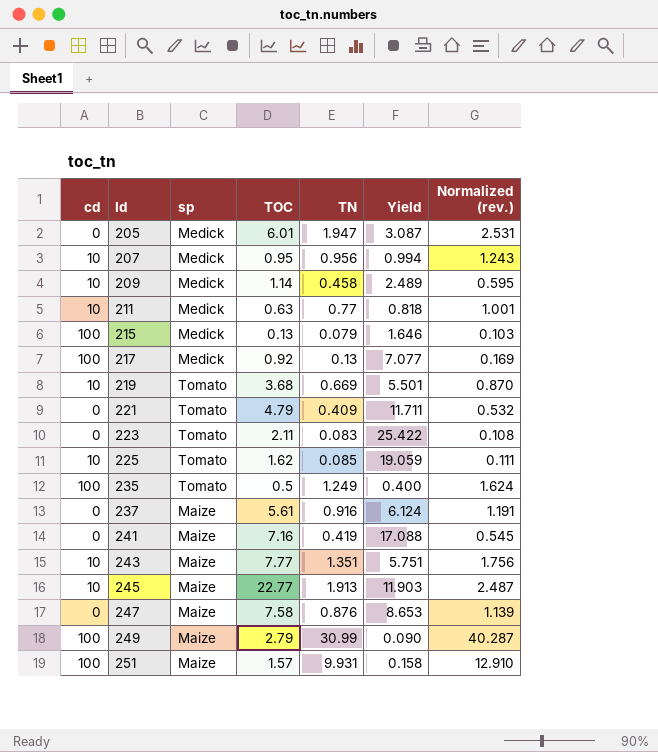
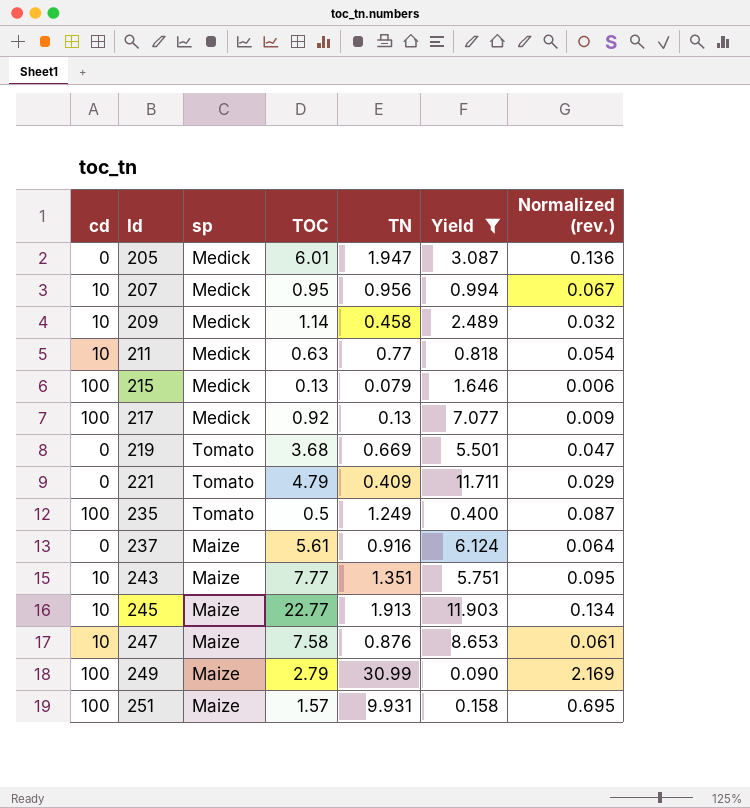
filter: none -> Yield <= 11.903
column Normalized (rev.) | formula: [TN] * 1.3 -> [TN] * 0.07
219 | cd: 10 -> 0
247 | cd: 0 -> 10

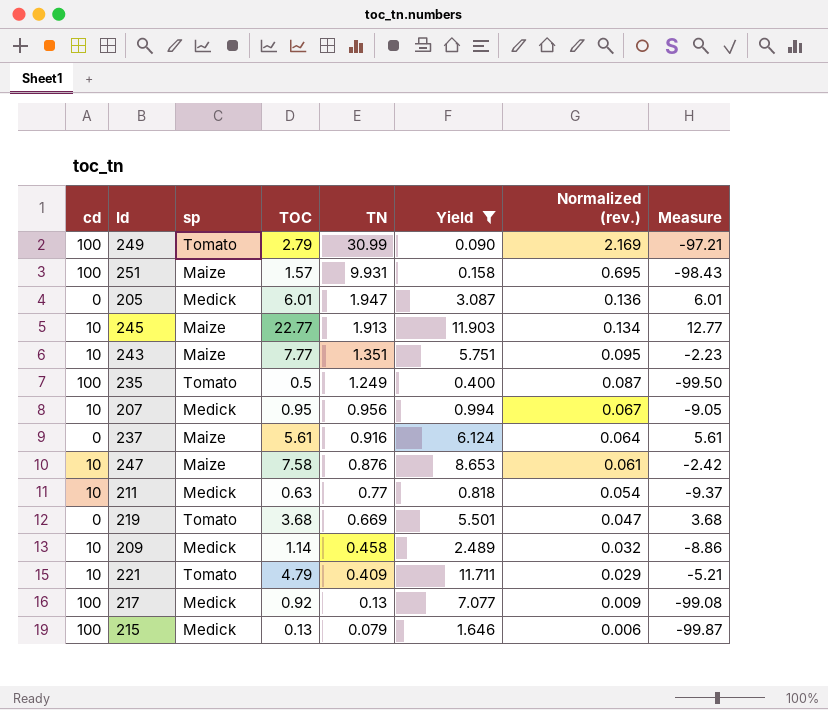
row order: Id ascending -> TN descending
column Measure | formula: none -> [TOC] - [cd]
249 | sp: Maize -> Tomato
221 | cd: 0 -> 10

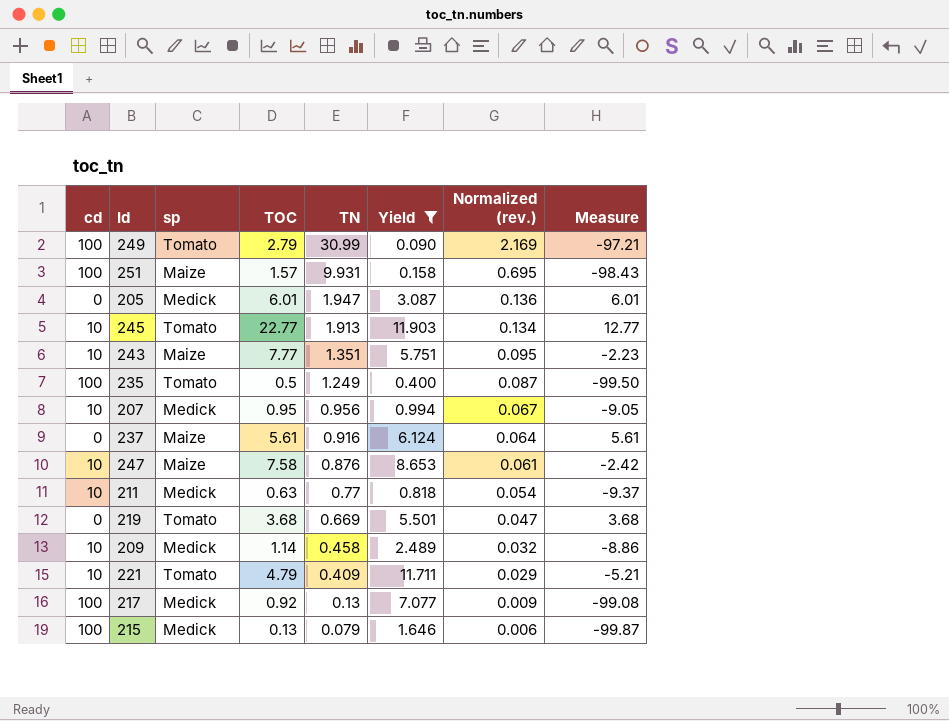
245 | sp: Maize -> Tomato

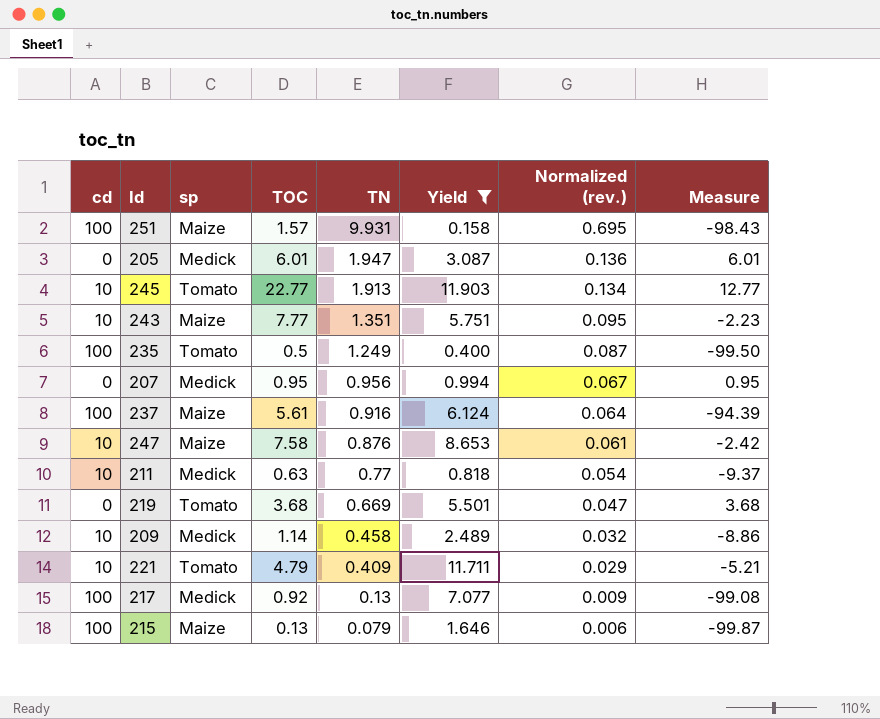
row 249: 100 | Tomato | 2.79 | 30.99 | 0.090 | 2.169 | -97.21 -> none
207 | cd: 10 -> 0
207 | Measure: -9.05 -> 0.95
237 | cd: 0 -> 100
237 | Measure: 5.61 -> -94.39
215 | sp: Medick -> Maize

